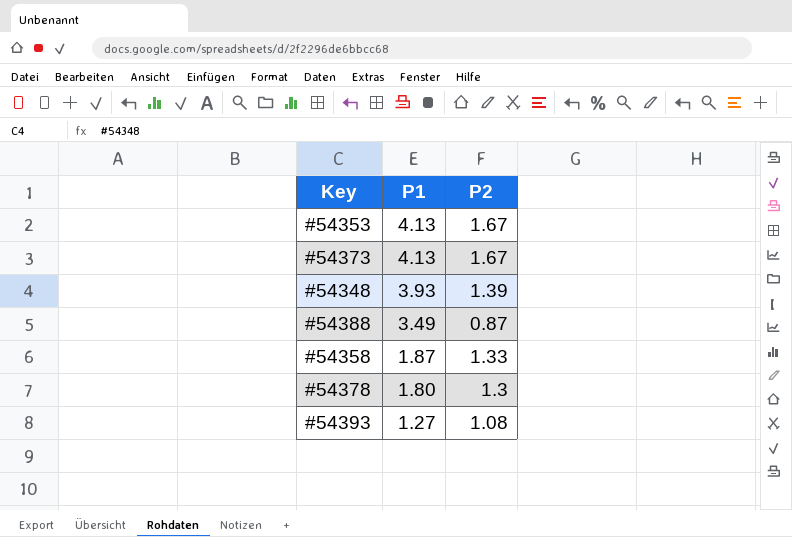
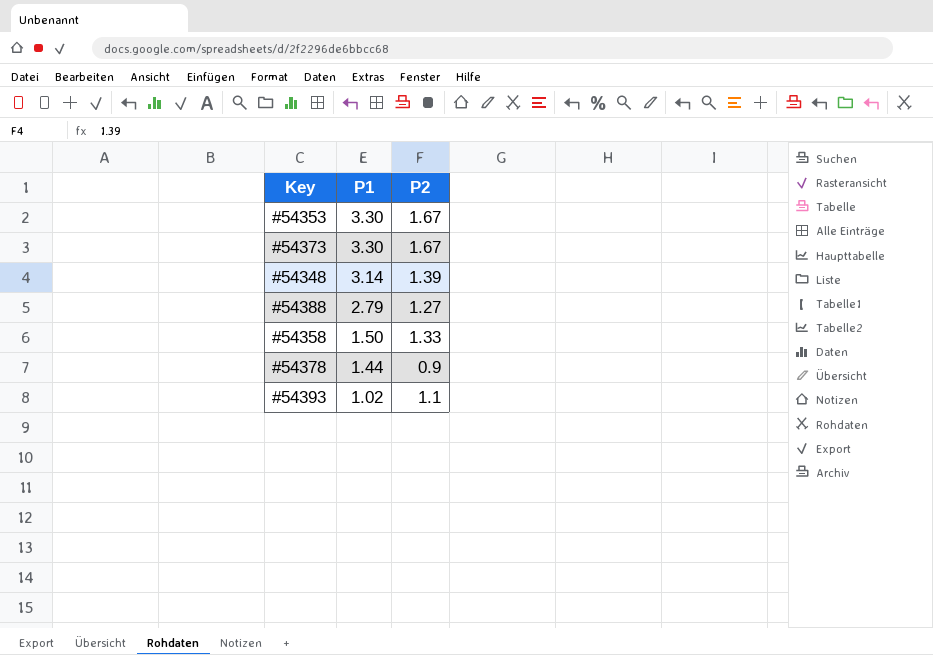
#54353 | P1: 4.13 -> 3.30
#54373 | P1: 4.13 -> 3.30
#54348 | P1: 3.93 -> 3.14
#54388 | P1: 3.49 -> 2.79
#54388 | P2: 0.87 -> 1.27
#54358 | P1: 1.87 -> 1.50
#54378 | P1: 1.80 -> 1.44
#54378 | P2: 1.3 -> 0.9
#54393 | P1: 1.27 -> 1.02
#54393 | P2: 1.08 -> 1.1

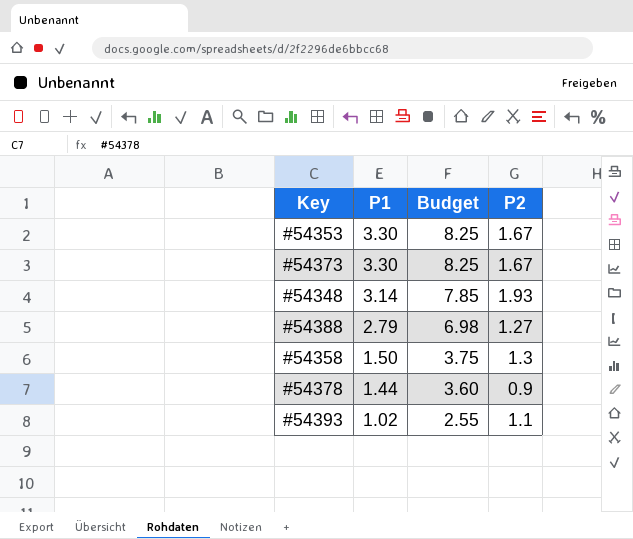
column Budget | formula: none -> [P1] * 2.5
#54348 | P2: 1.39 -> 1.93
#54358 | P2: 1.33 -> 1.3

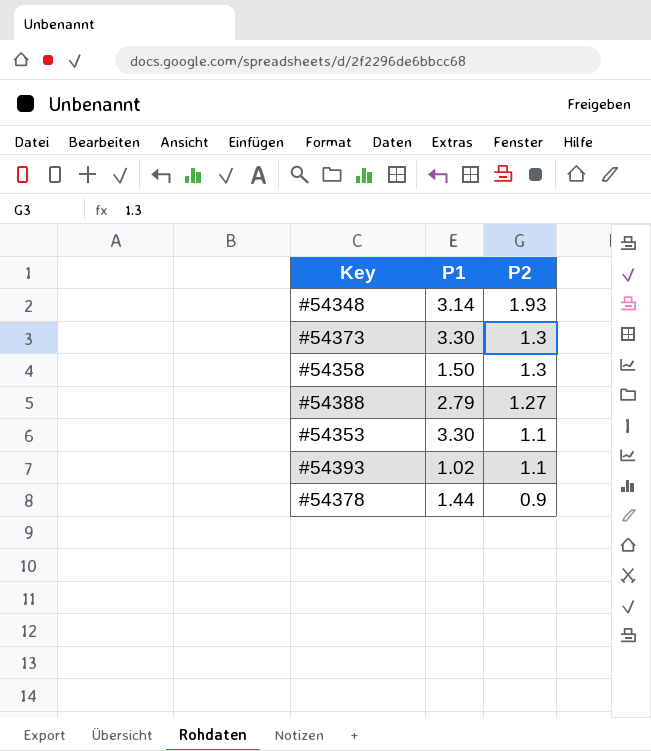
row order: P1 descending -> P2 descending
column Budget | formula: [P1] * 2.5 -> none
#54373 | P2: 1.67 -> 1.3
#54353 | P2: 1.67 -> 1.1

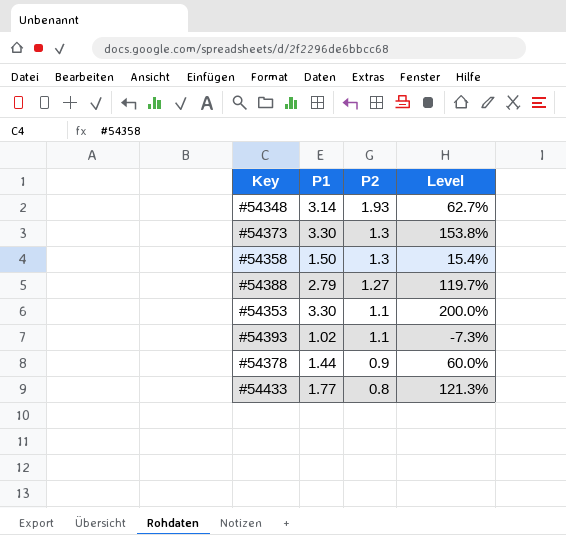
column Level | formula: none -> ([P1] - [P2]) / [P2]
row #54433: none -> 1.77 | 0.8 | 121.3%

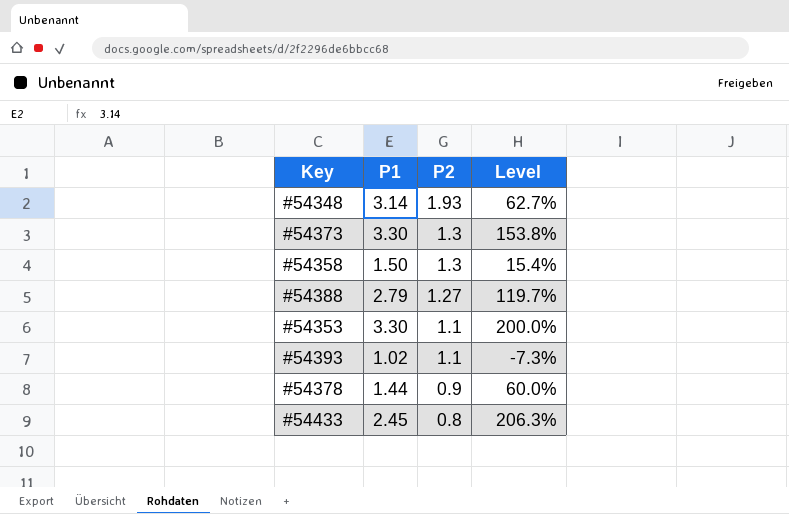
#54433 | P1: 1.77 -> 2.45
#54433 | Level: 121.3% -> 206.3%

